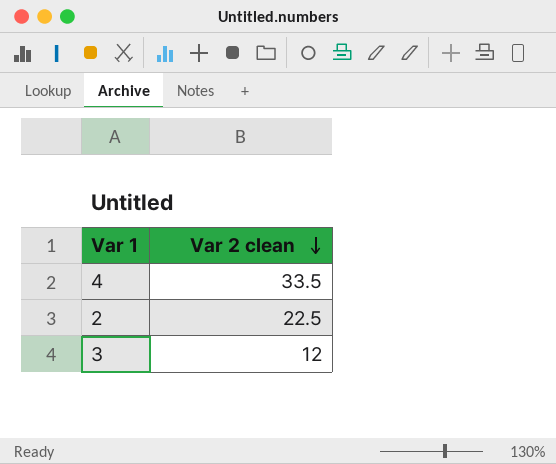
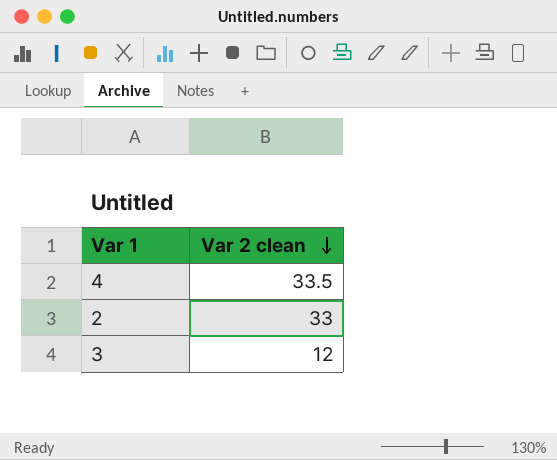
2 | Var 2 clean: 22.5 -> 33

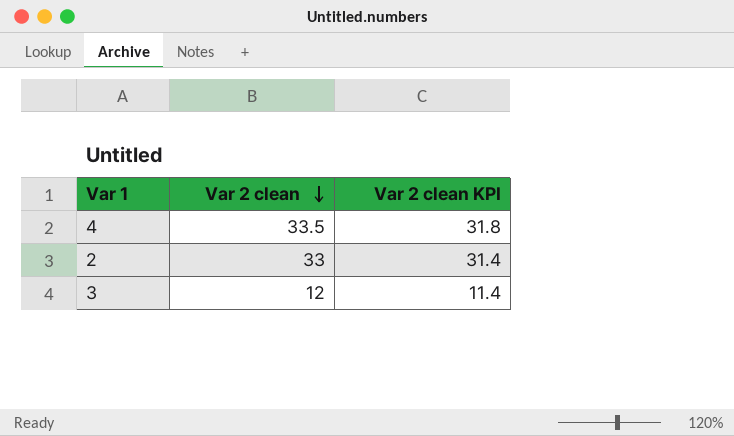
column Var 2 clean KPI | formula: none -> [Var 2 clean] * 0.95

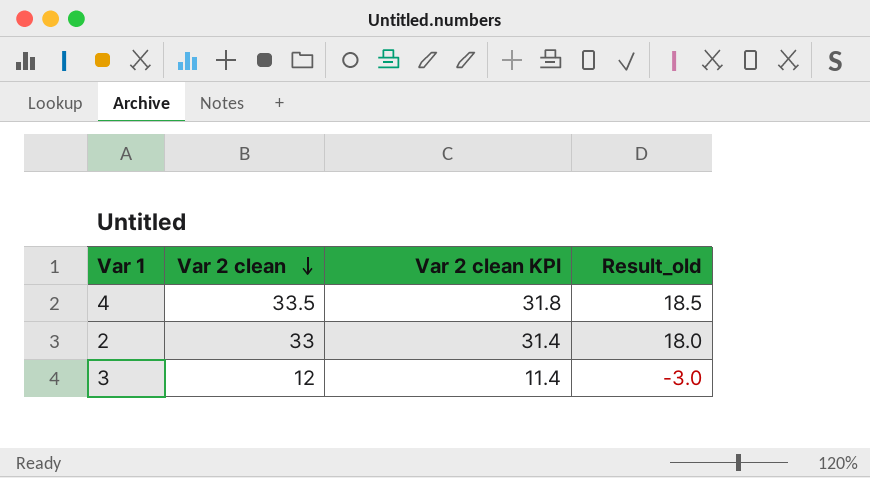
column Result_old | formula: none -> [Var 2 clean] - 15

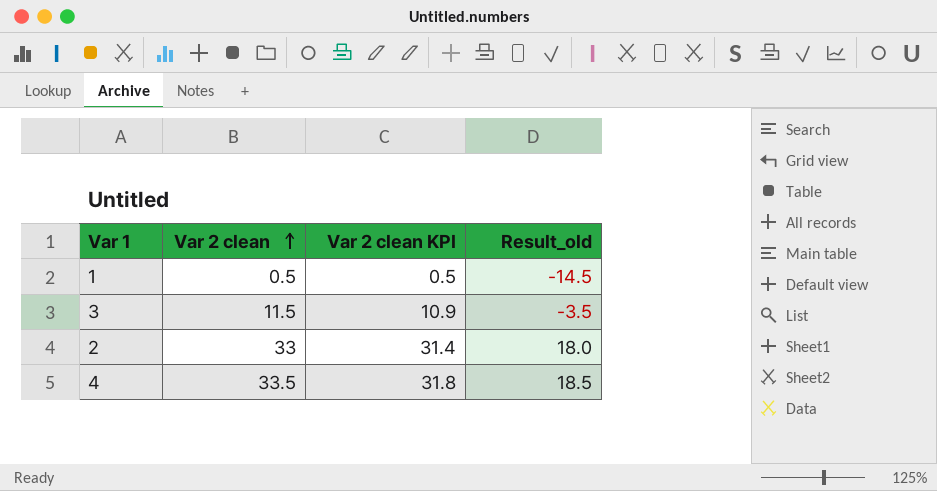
row order: Var 2 clean descending -> Var 2 clean ascending
row 1: none -> 0.5 | 0.5 | -14.5
3 | Var 2 clean: 12 -> 11.5
3 | Var 2 clean KPI: 11.4 -> 10.9
3 | Result_old: -3.0 -> -3.5

